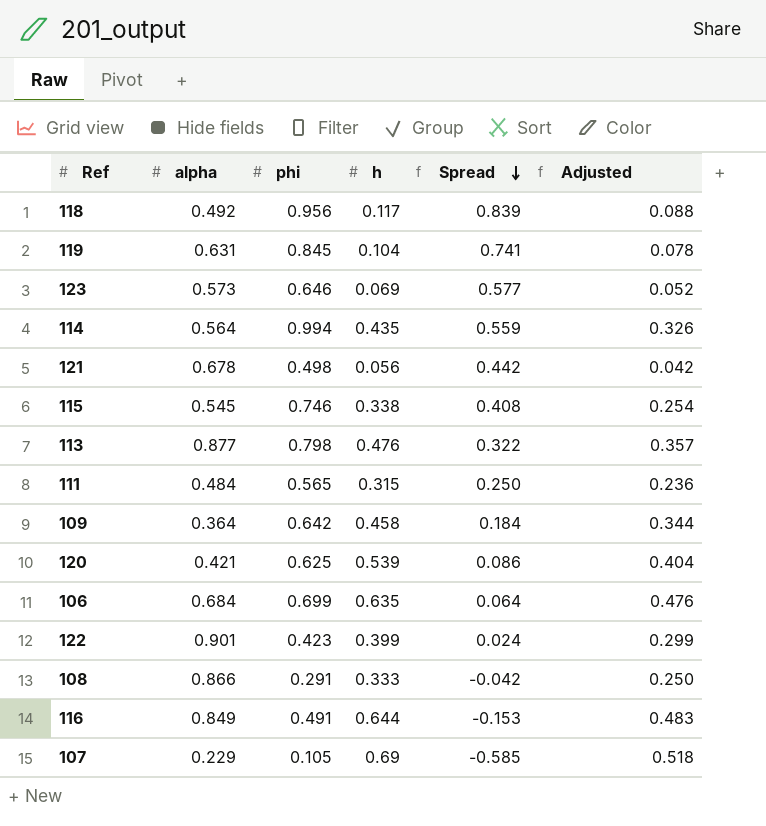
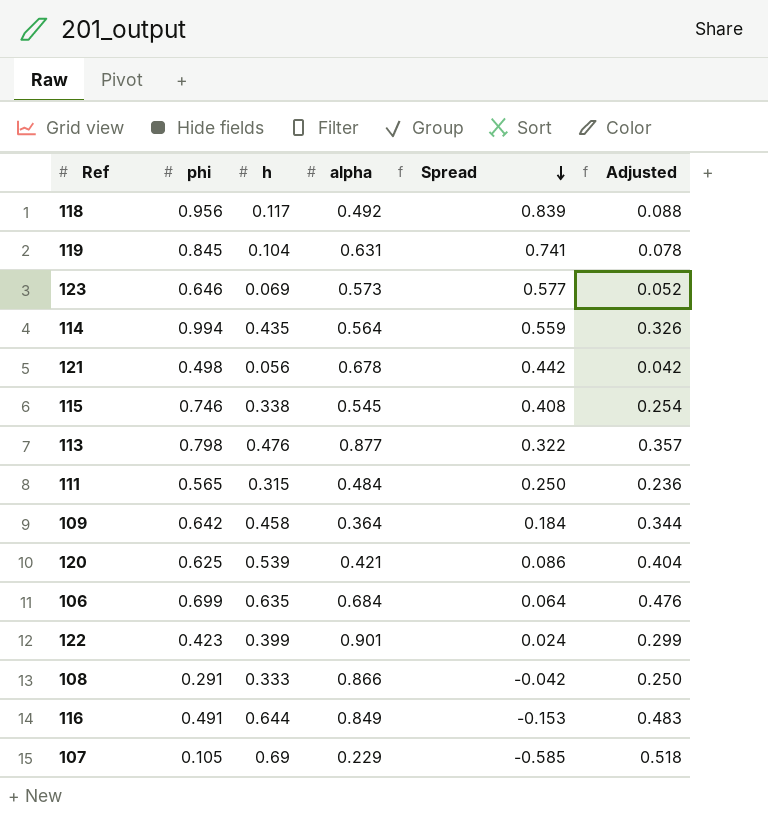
column alpha | position: 2 -> 4

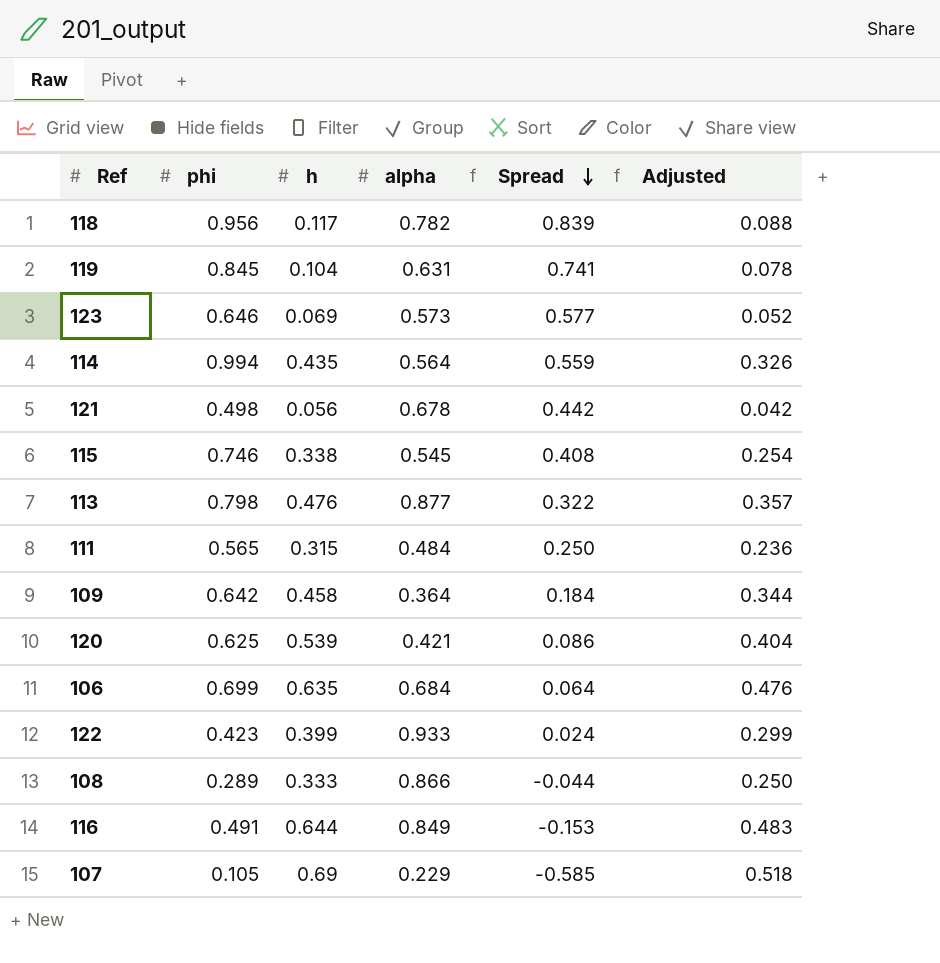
118 | alpha: 0.492 -> 0.782
122 | alpha: 0.901 -> 0.933
108 | phi: 0.291 -> 0.289
108 | Spread: -0.042 -> -0.044

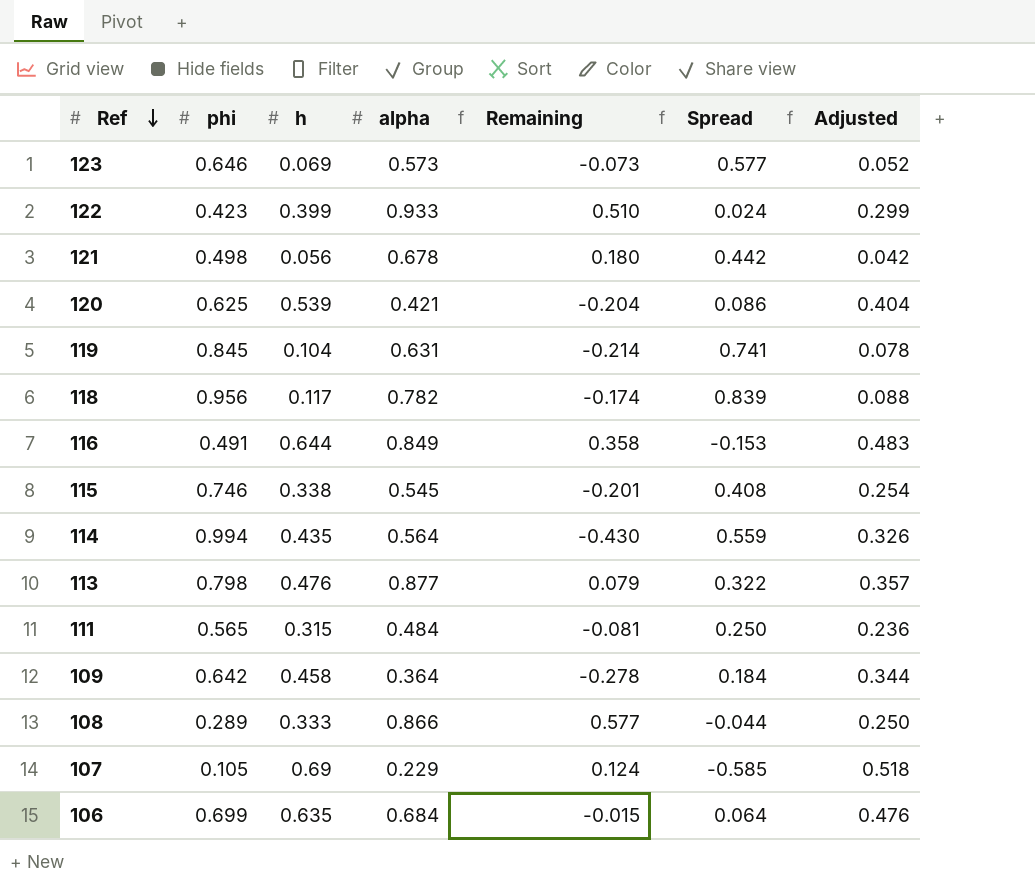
row order: Spread descending -> Ref descending
column Remaining | formula: none -> [alpha] - [phi]

